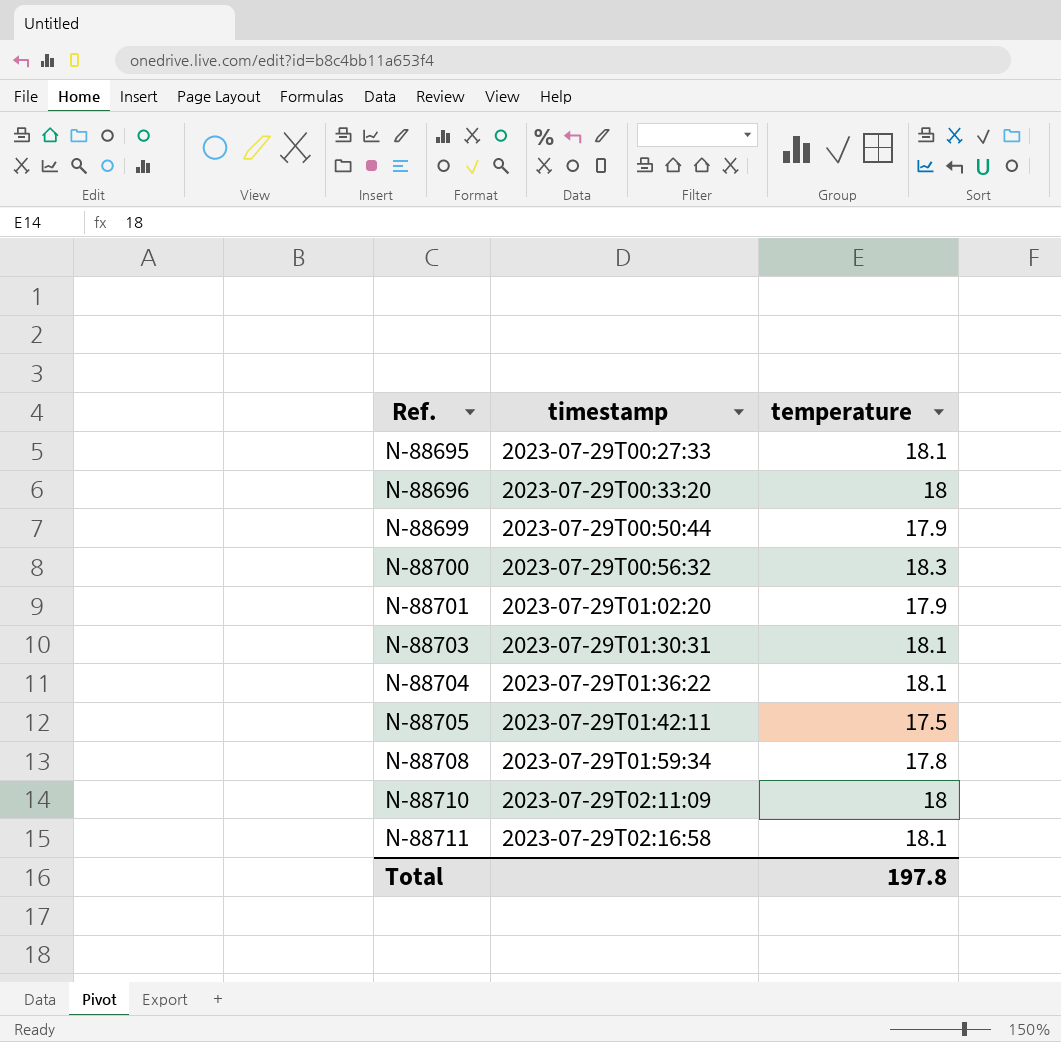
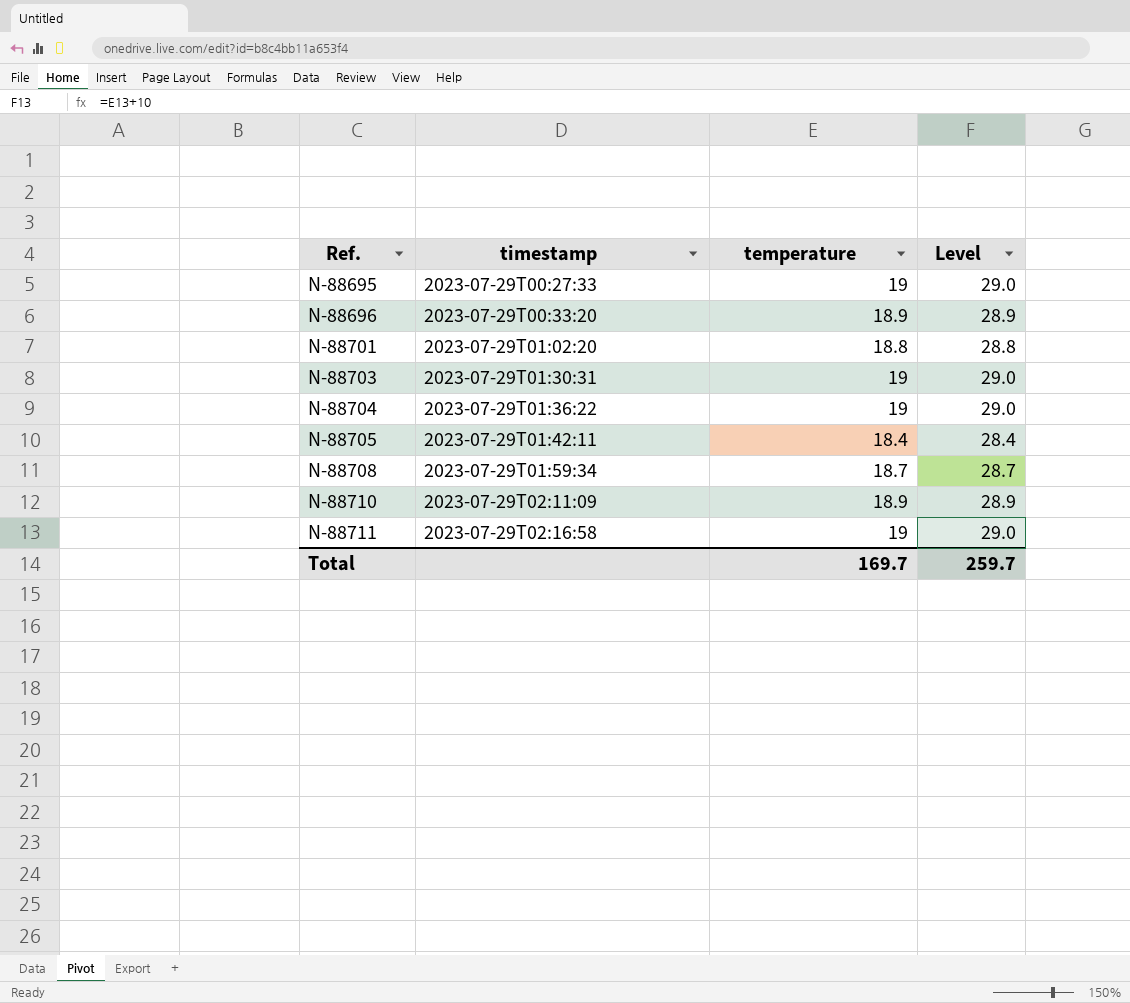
column Level | formula: none -> [temperature] + 10
row N-88699: 2023-07-29T00:50:44 | 17.9 -> none
row N-88700: 2023-07-29T00:56:32 | 18.3 -> none
N-88695 | temperature: 18.1 -> 19
N-88696 | temperature: 18 -> 18.9
N-88701 | temperature: 17.9 -> 18.8
N-88703 | temperature: 18.1 -> 19
N-88704 | temperature: 18.1 -> 19
N-88705 | temperature: 17.5 -> 18.4
N-88708 | temperature: 17.8 -> 18.7
N-88710 | temperature: 18 -> 18.9
N-88711 | temperature: 18.1 -> 19
Total | temperature: 197.8 -> 169.7

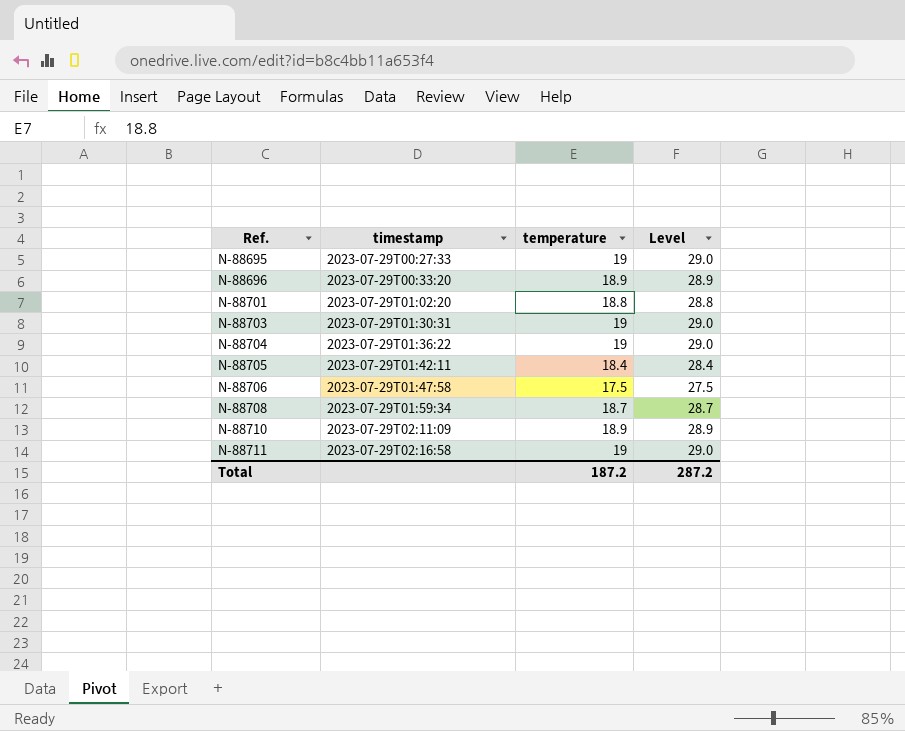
row N-88706: none -> 2023-07-29T01:47:58 | 17.5 | 27.5
Total | temperature: 169.7 -> 187.2
Total | Level: 259.7 -> 287.2

